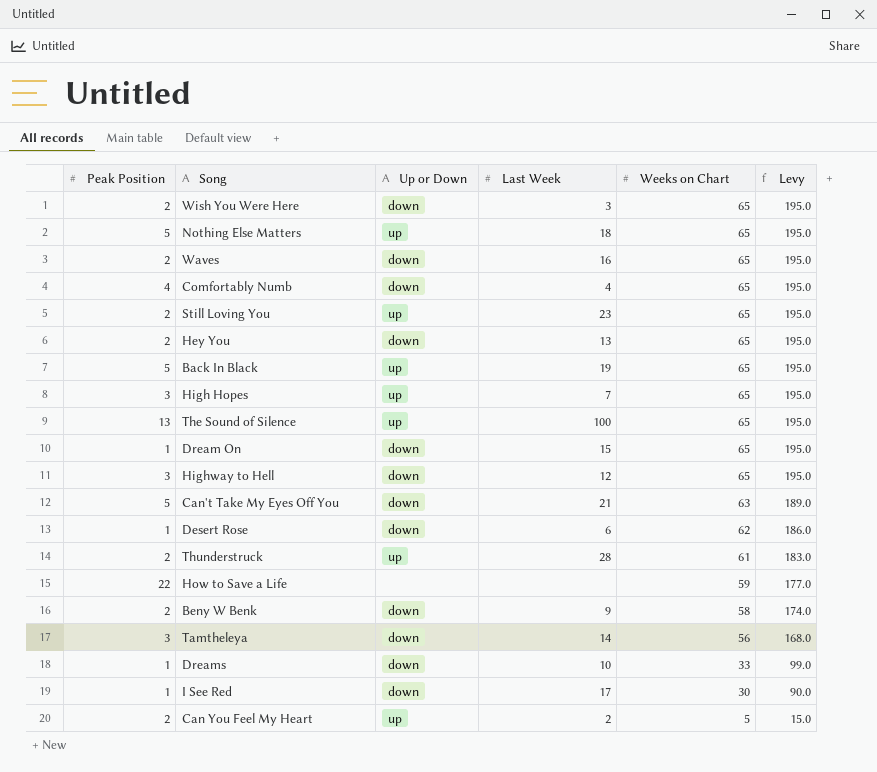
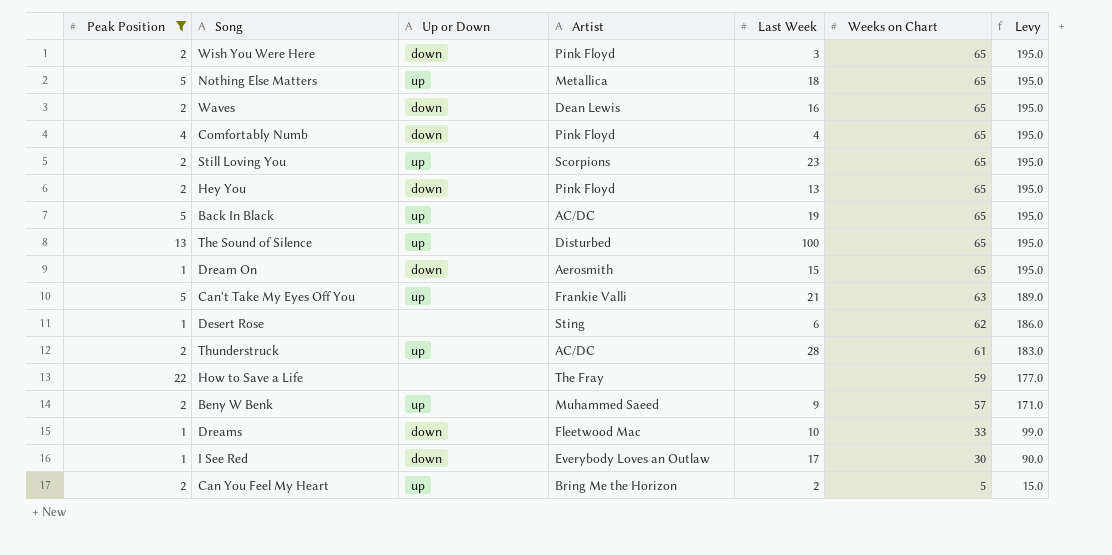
filter: none -> Peak Position != 3
column Artist | position: none -> 4
Can't Take My Eyes Off You | Up or Down: down -> up
Desert Rose | Up or Down: down -> none
Beny W Benk | Up or Down: down -> up
Beny W Benk | Weeks on Chart: 58 -> 57
Beny W Benk | Levy: 174.0 -> 171.0

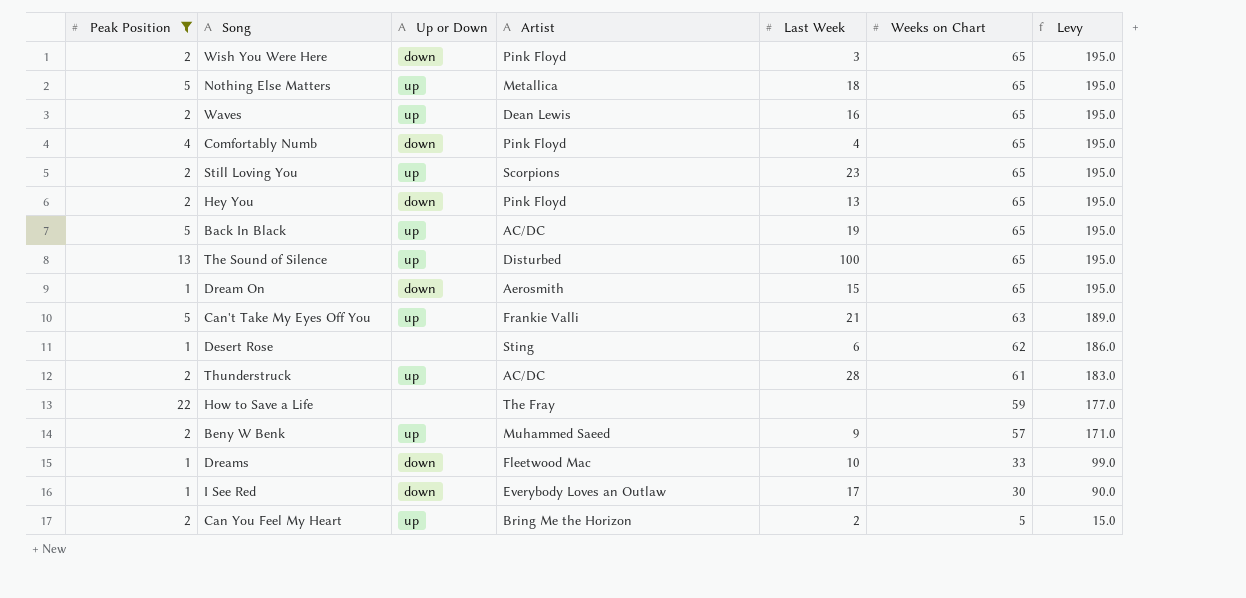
Waves | Up or Down: down -> up

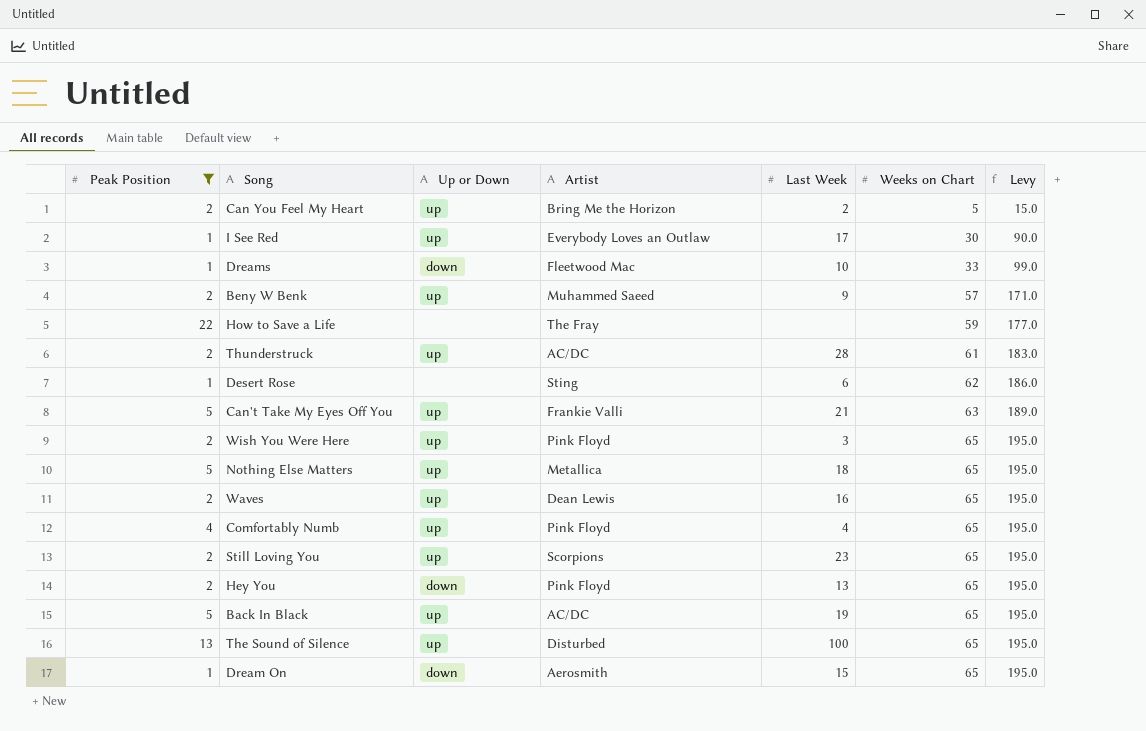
row order: Weeks on Chart descending -> Weeks on Chart ascending
I See Red | Up or Down: down -> up
Wish You Were Here | Up or Down: down -> up
Comfortably Numb | Up or Down: down -> up

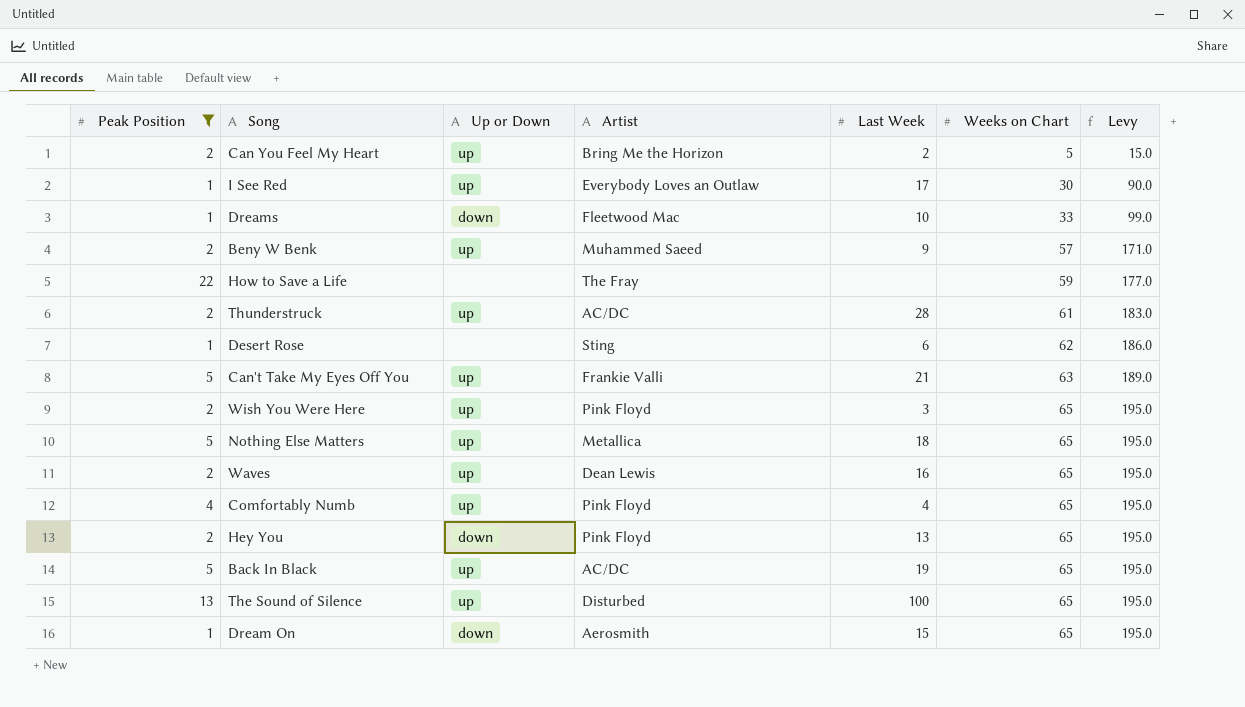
row Still Loving You: 2 | up | Scorpions | 23 | 65 | 195.0 -> none

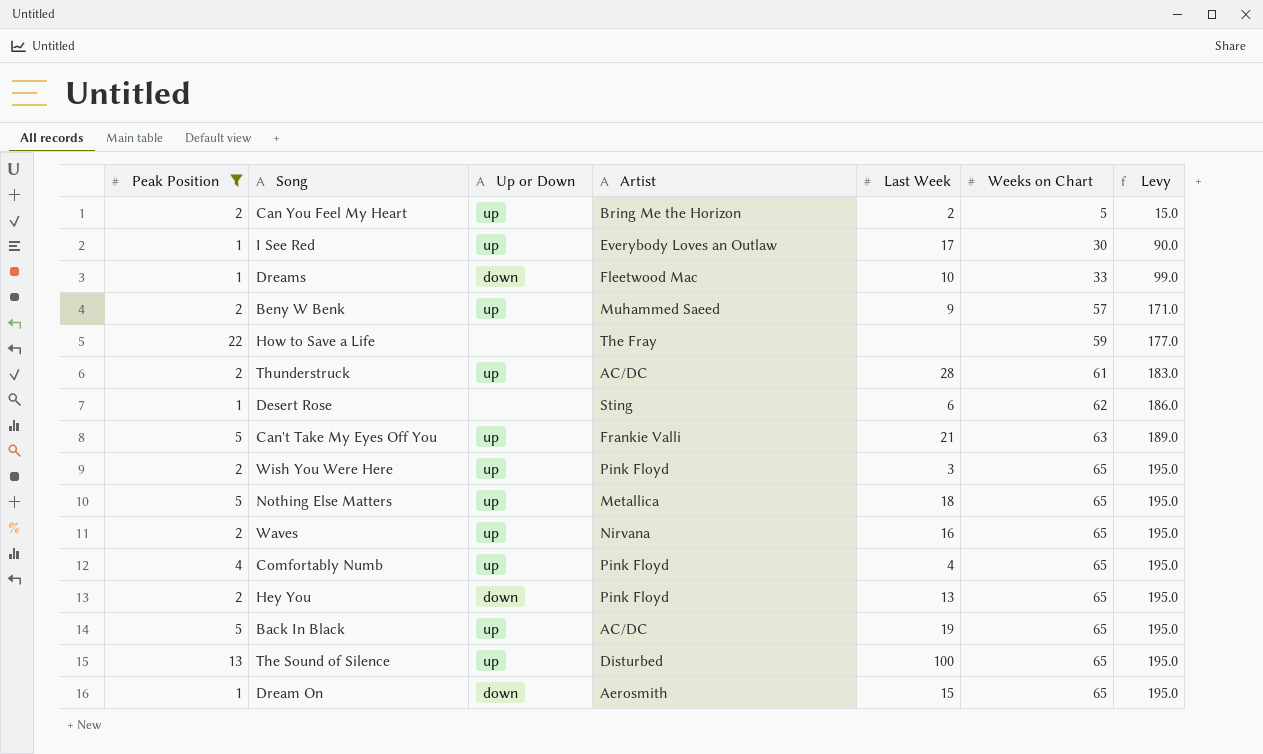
Waves | Artist: Dean Lewis -> Nirvana

